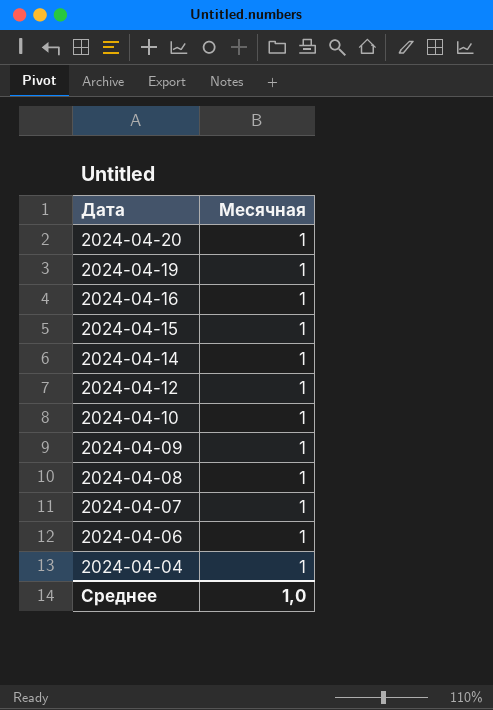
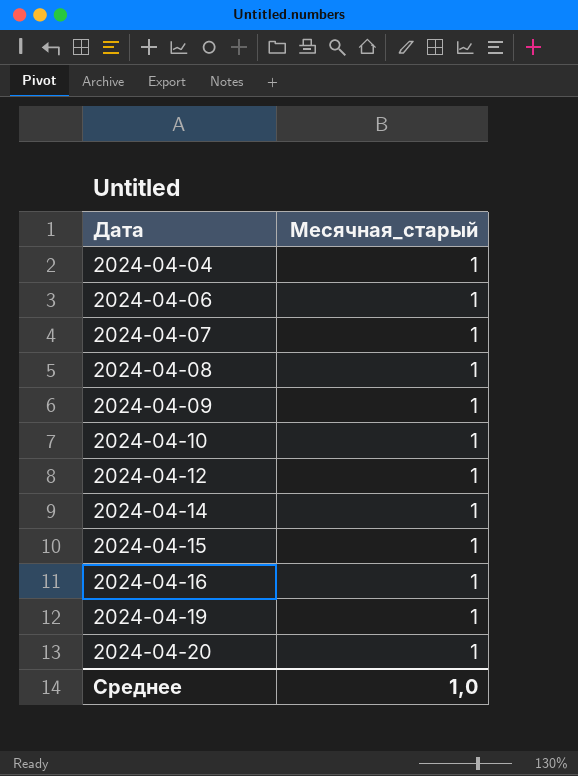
row order: Дата descending -> Дата ascending
column name: Месячная -> Месячная_старый

